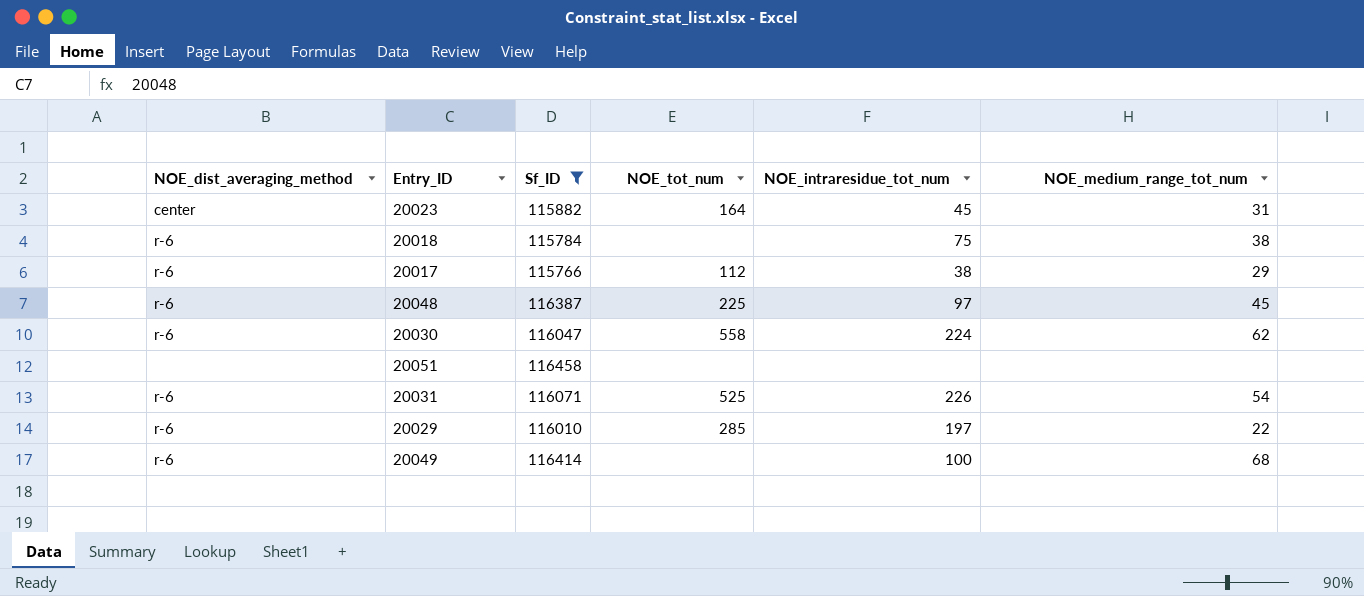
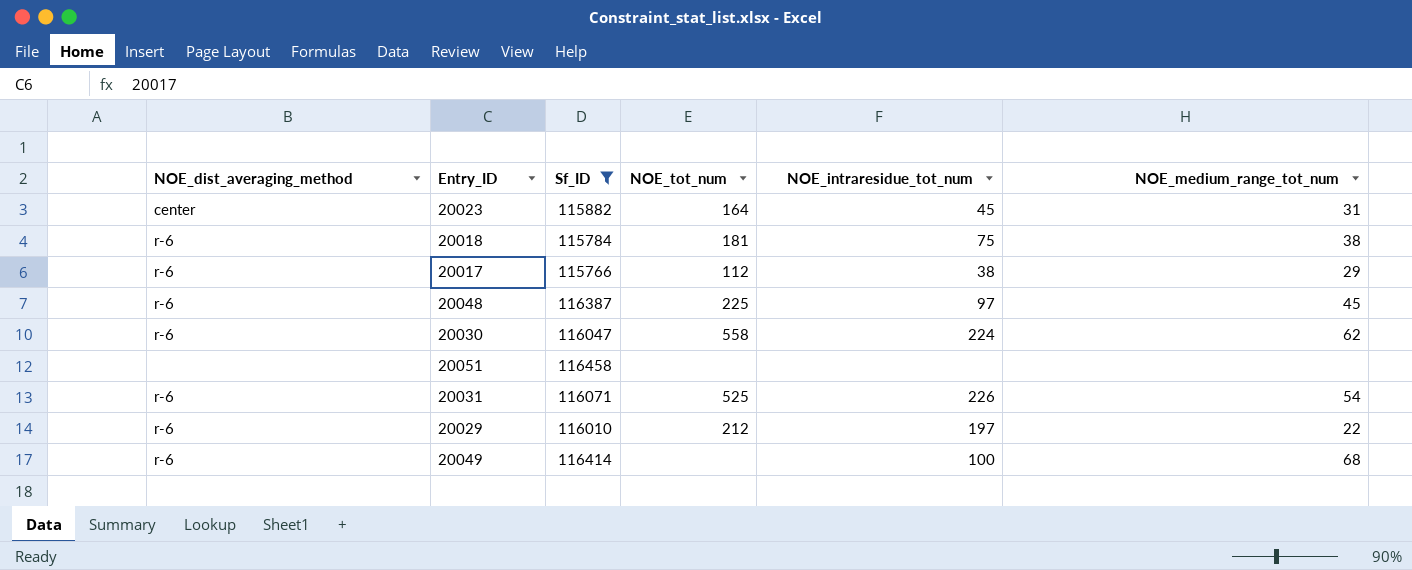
20018 | NOE_tot_num: none -> 181
20029 | NOE_tot_num: 285 -> 212

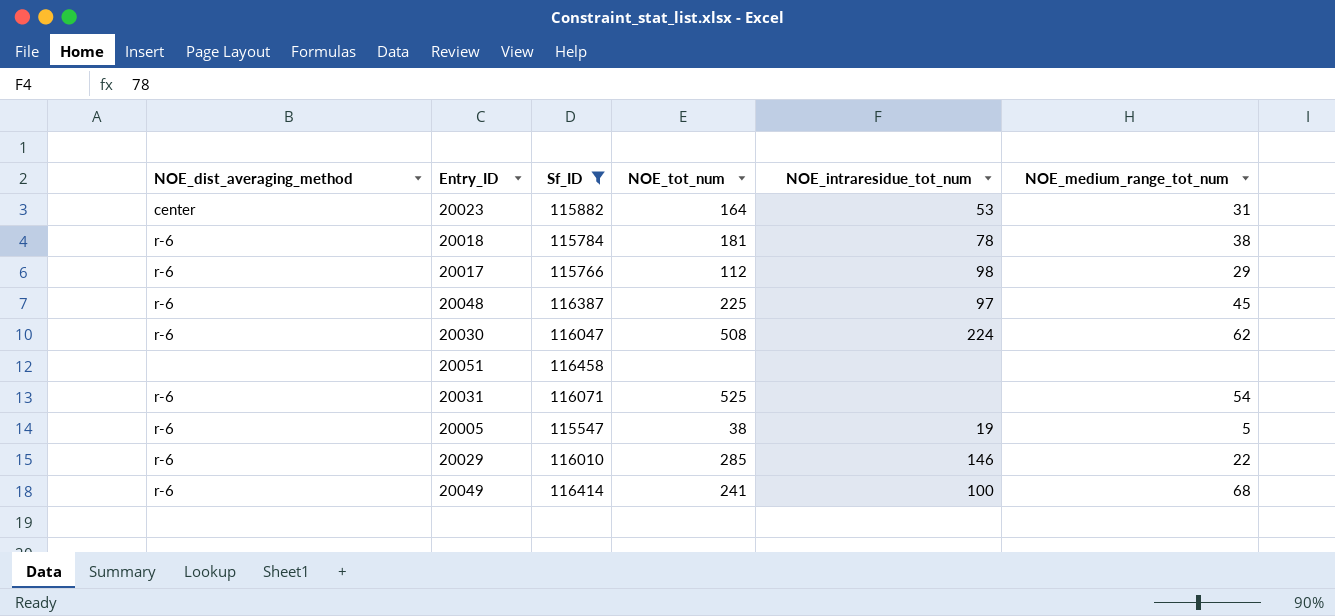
20023 | NOE_intraresidue_tot_num: 45 -> 53
20018 | NOE_intraresidue_tot_num: 75 -> 78
20017 | NOE_intraresidue_tot_num: 38 -> 98
20030 | NOE_tot_num: 558 -> 508
20031 | NOE_intraresidue_tot_num: 226 -> none
row 20005: none -> r-6 | 115547 | 38 | 19 | 5
20029 | NOE_tot_num: 212 -> 285
20029 | NOE_intraresidue_tot_num: 197 -> 146
20049 | NOE_tot_num: none -> 241

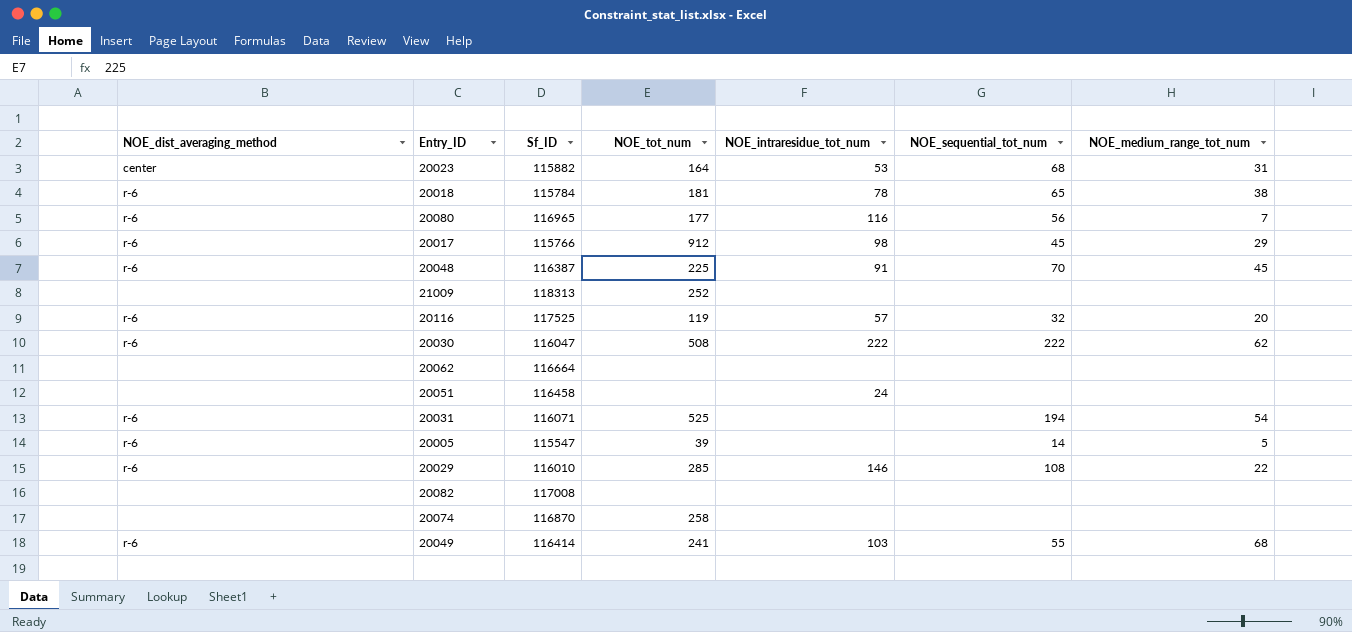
filter: Sf_ID <= 116458 -> none
column NOE_sequential_tot_num | position: none -> 6
20017 | NOE_tot_num: 112 -> 912
20048 | NOE_intraresidue_tot_num: 97 -> 91
20030 | NOE_intraresidue_tot_num: 224 -> 222
20051 | NOE_intraresidue_tot_num: none -> 24
20005 | NOE_tot_num: 38 -> 39
20005 | NOE_intraresidue_tot_num: 19 -> none
20049 | NOE_intraresidue_tot_num: 100 -> 103

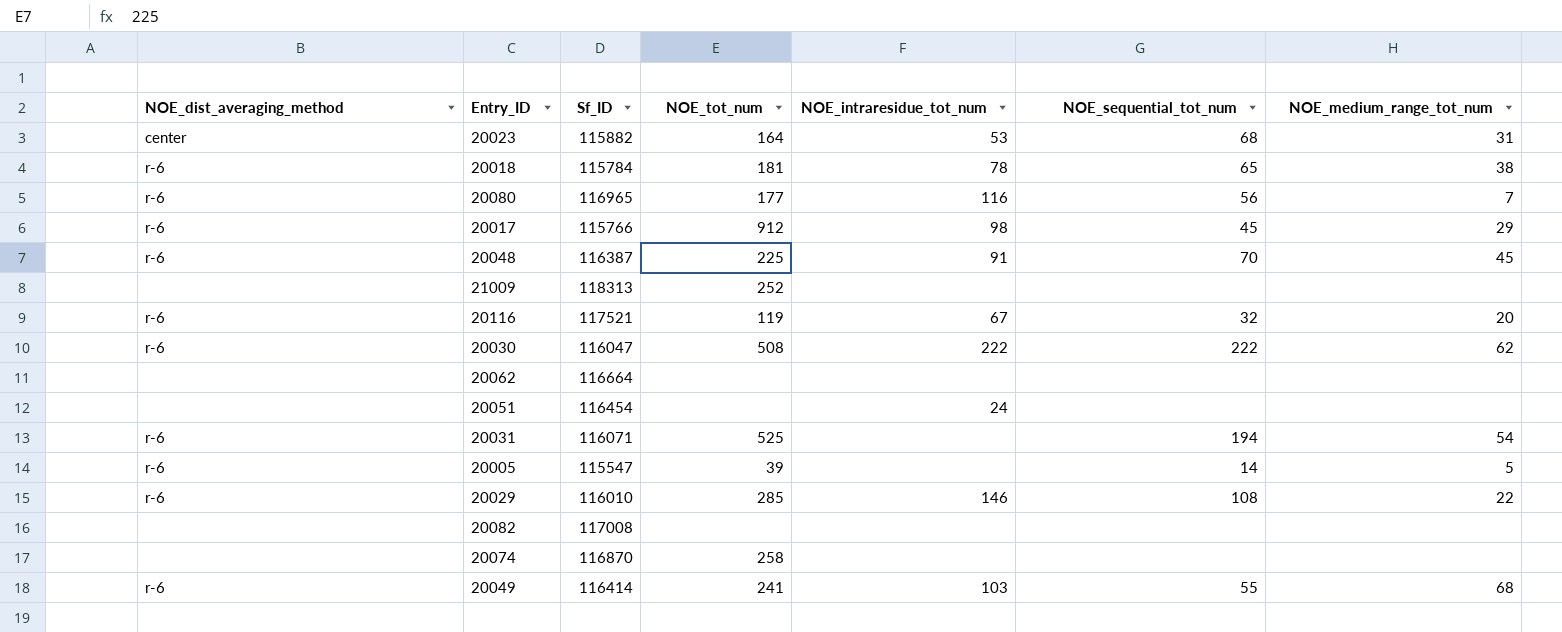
20116 | Sf_ID: 117525 -> 117521
20116 | NOE_intraresidue_tot_num: 57 -> 67
20051 | Sf_ID: 116458 -> 116454

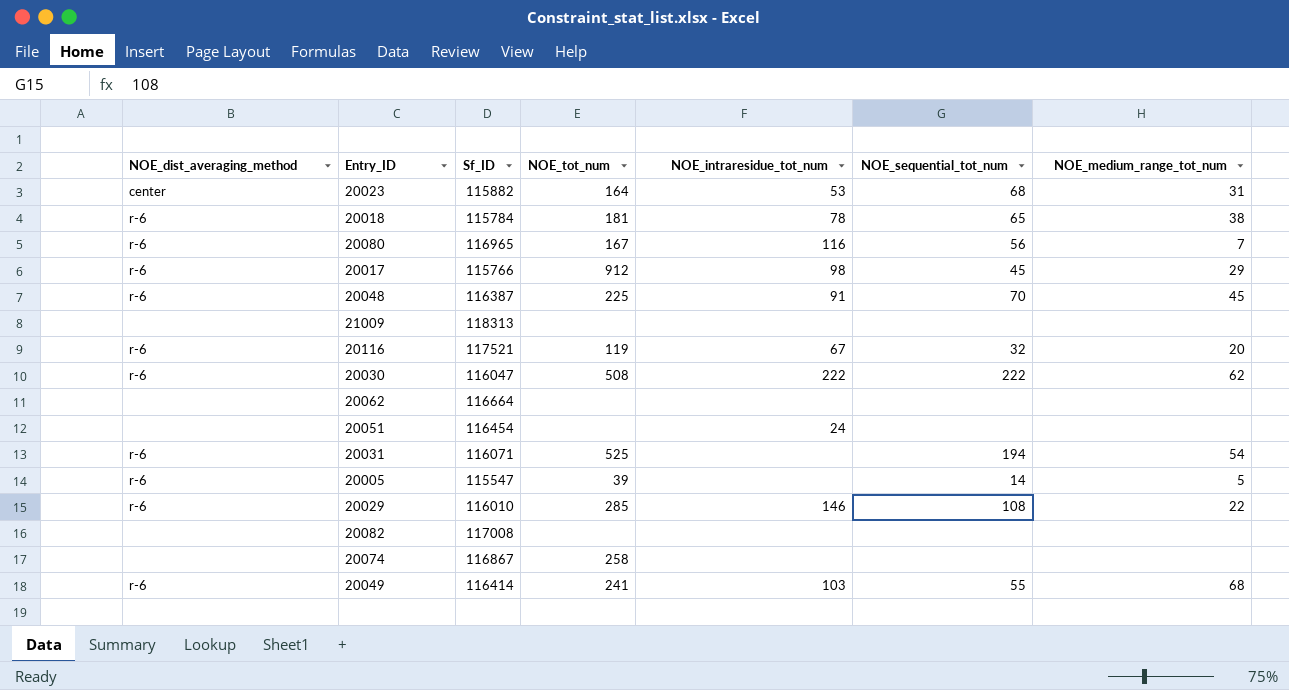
20080 | NOE_tot_num: 177 -> 167
21009 | NOE_tot_num: 252 -> none
20074 | Sf_ID: 116870 -> 116867

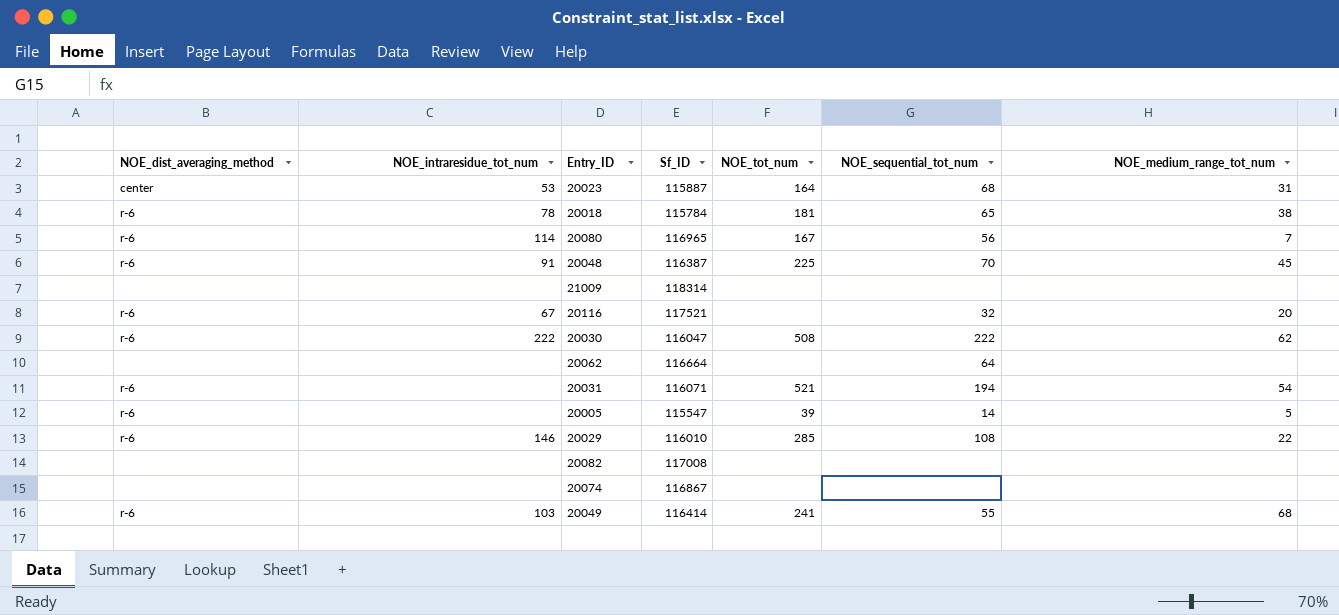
column NOE_intraresidue_tot_num | position: 5 -> 2
row 20017: r-6 | 115766 | 912 | 98 | 45 | 29 -> none
row 20051: none | 116454 | none | 24 | none | none -> none
20023 | Sf_ID: 115882 -> 115887
20080 | NOE_intraresidue_tot_num: 116 -> 114
21009 | Sf_ID: 118313 -> 118314
20116 | NOE_tot_num: 119 -> none
20062 | NOE_sequential_tot_num: none -> 64
20031 | NOE_tot_num: 525 -> 521
20074 | NOE_tot_num: 258 -> none

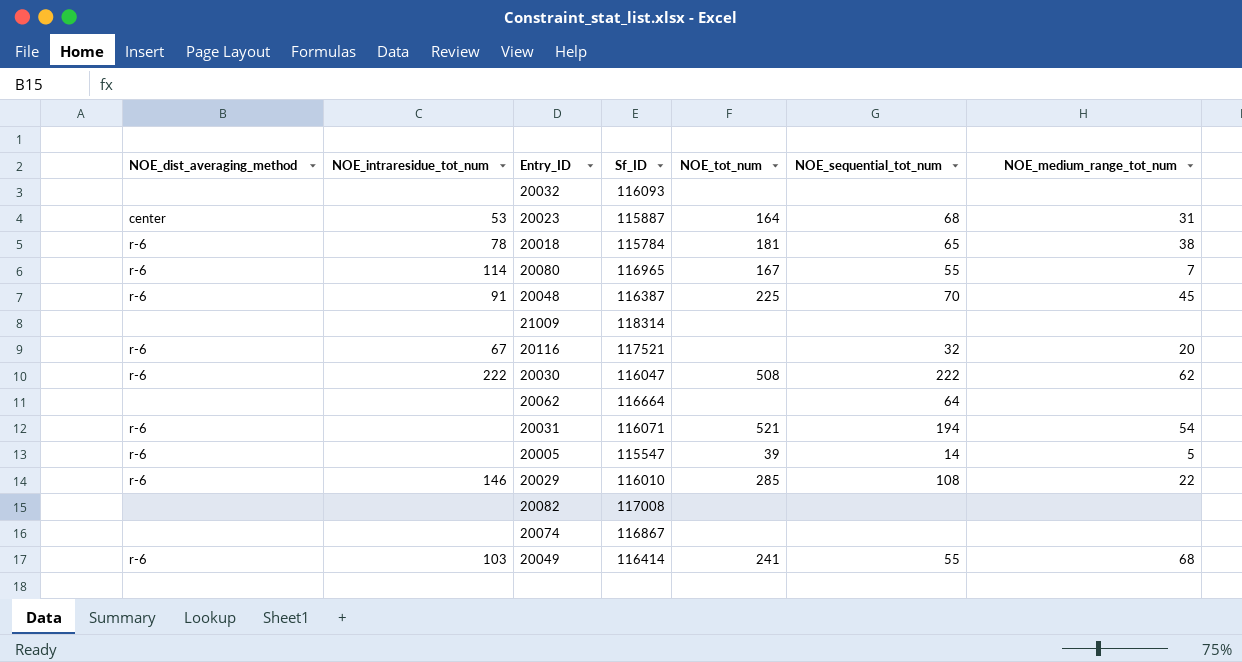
row 20032: none -> none | none | 116093 | none | none | none
20080 | NOE_sequential_tot_num: 56 -> 55

